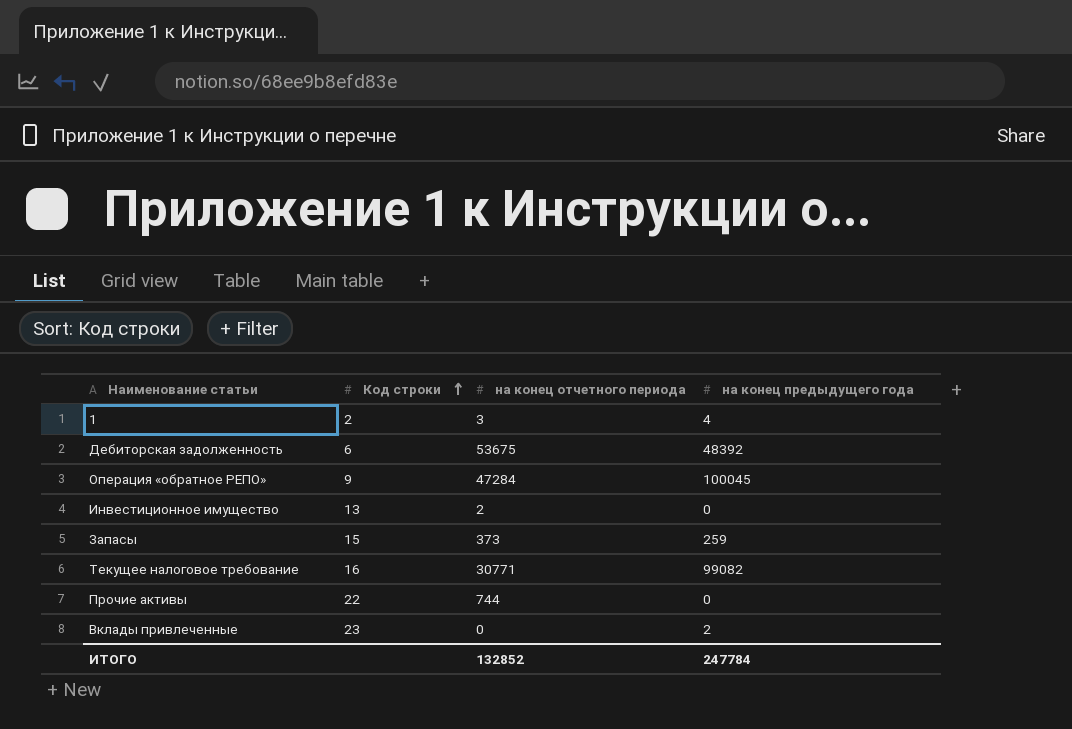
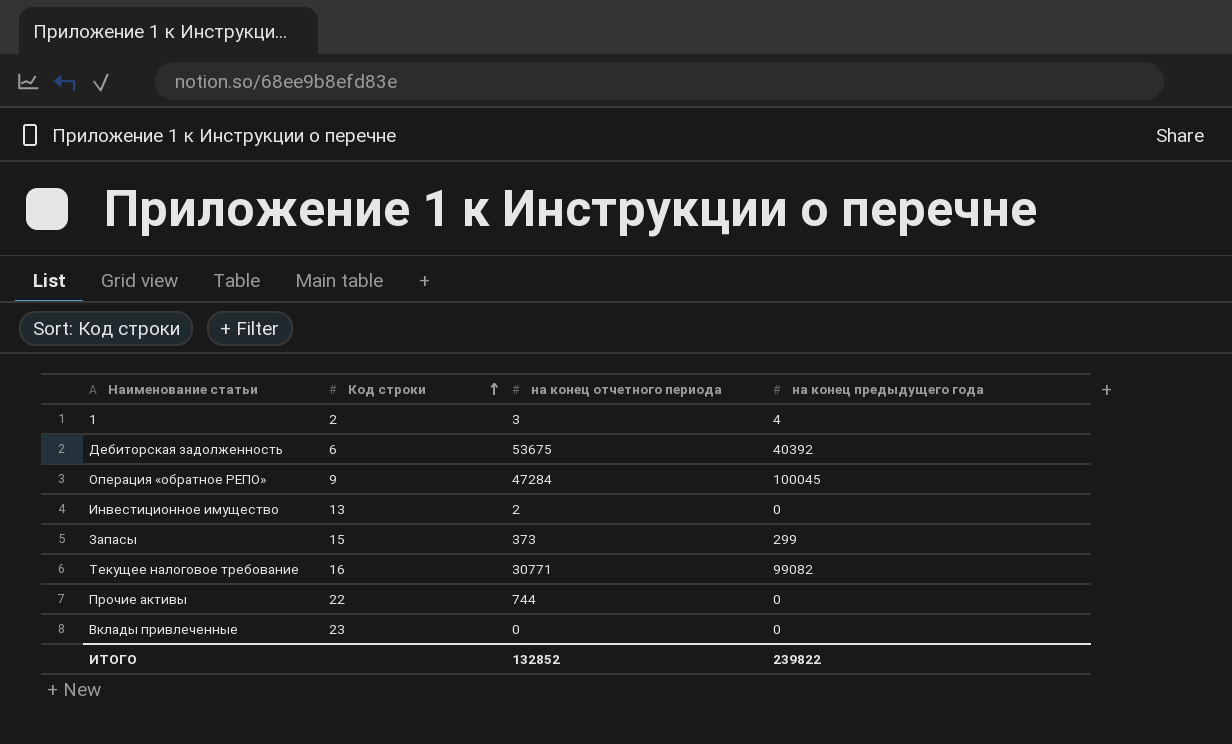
Дебиторская задолженность | на конец предыдущего года: 48392 -> 40392
Запасы | на конец предыдущего года: 259 -> 299
Вклады привлеченные | на конец предыдущего года: 2 -> 0
ИТОГО | на конец предыдущего года: 247784 -> 239822

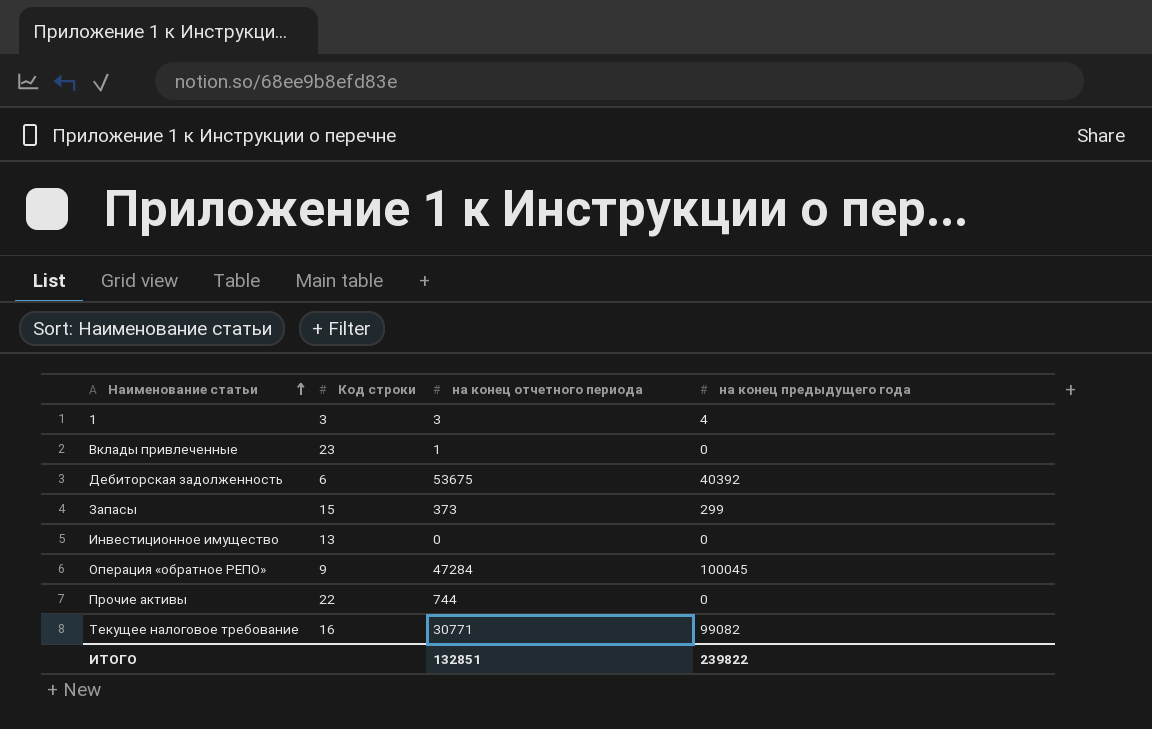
row order: Код строки ascending -> Наименование статьи ascending
1 | Код строки: 2 -> 3
Вклады привлеченные | на конец отчетного периода: 0 -> 1
Инвестиционное имущество | на конец отчетного периода: 2 -> 0
ИТОГО | на конец отчетного периода: 132852 -> 132851

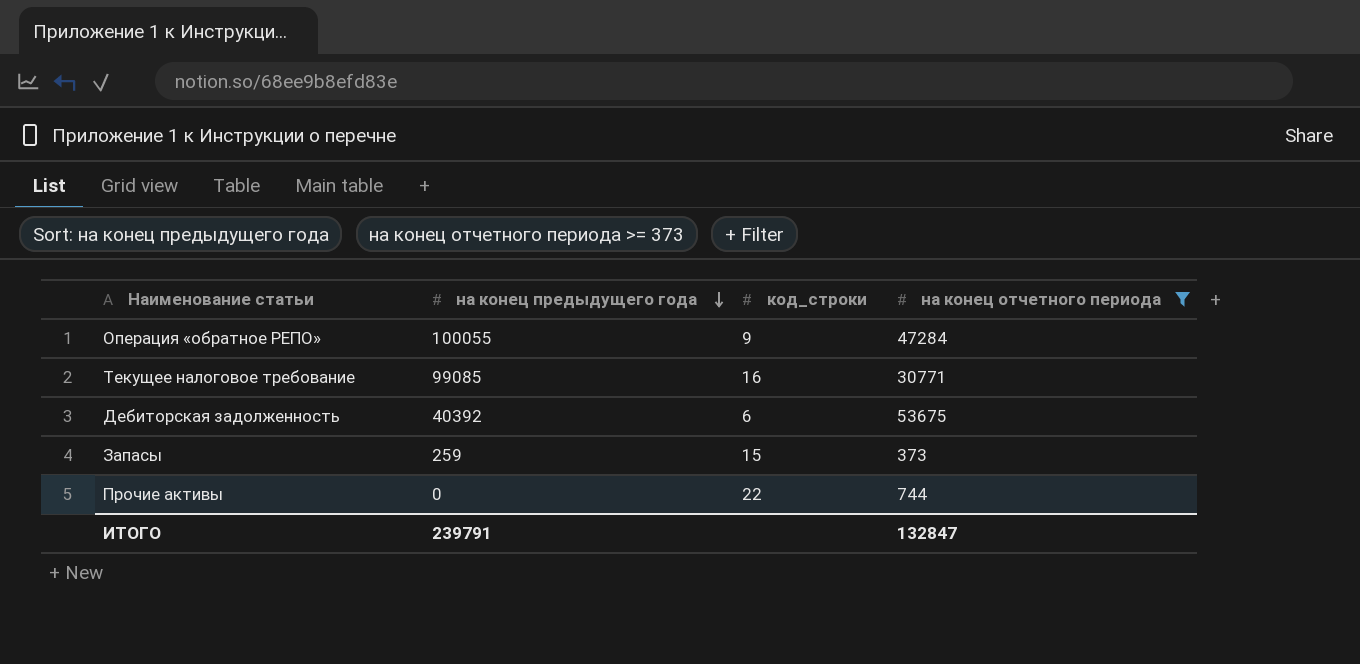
filter: none -> на конец отчетного периода >= 373
row order: Наименование статьи ascending -> на конец предыдущего года descending
column на конец предыдущего года | position: 4 -> 2
column name: Код строки -> код_строки
Операция «обратное РЕПО» | на конец предыдущего года: 100045 -> 100055
Текущее налоговое требование | на конец предыдущего года: 99082 -> 99085
Запасы | на конец предыдущего года: 299 -> 259
ИТОГО | на конец предыдущего года: 239822 -> 239791
ИТОГО | на конец отчетного периода: 132851 -> 132847

